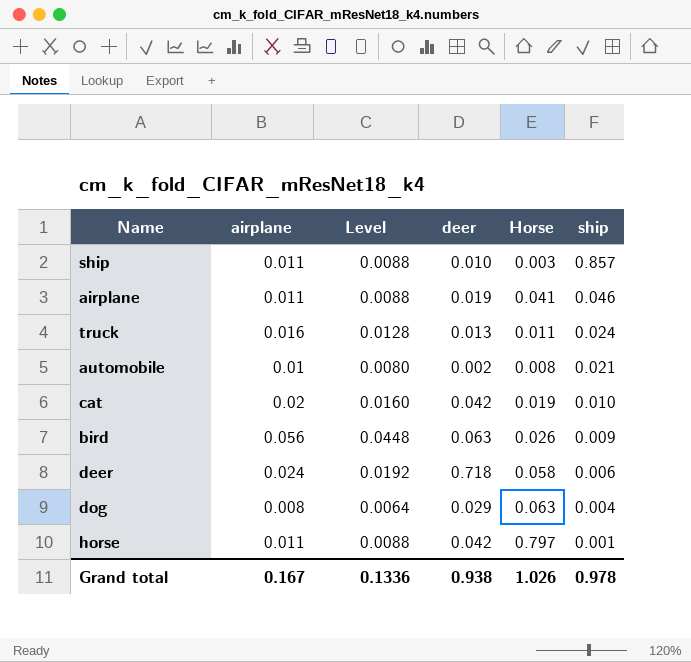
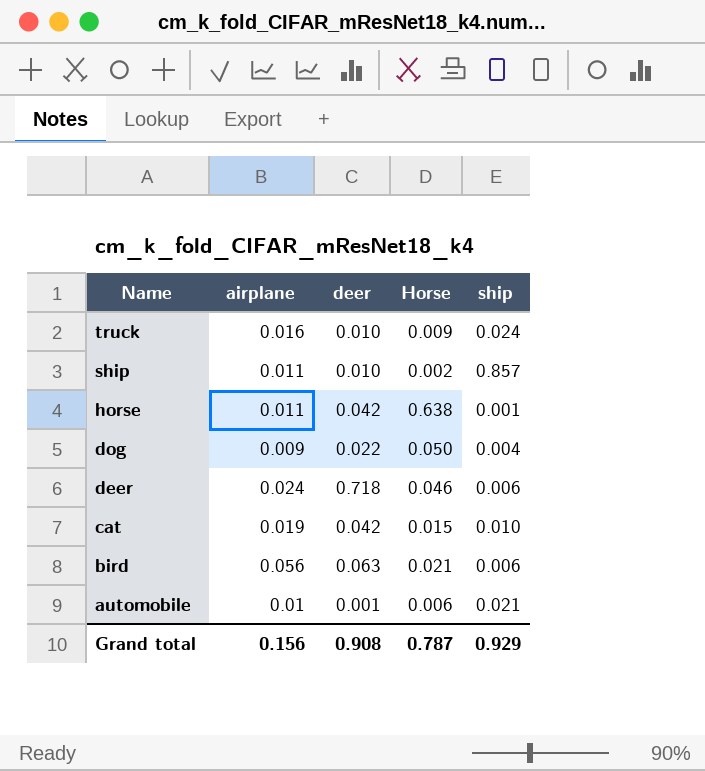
row order: ship descending -> Name descending
column Level | formula: [airplane] * 0.8 -> none
row airplane: 0.011 | 0.0088 | 0.019 | 0.041 | 0.046 -> none
truck | deer: 0.013 -> 0.010
truck | Horse: 0.011 -> 0.009
ship | Horse: 0.003 -> 0.002
horse | Horse: 0.797 -> 0.638
dog | airplane: 0.008 -> 0.009
dog | deer: 0.029 -> 0.022
dog | Horse: 0.063 -> 0.050
deer | Horse: 0.058 -> 0.046
cat | airplane: 0.02 -> 0.019
cat | Horse: 0.019 -> 0.015
bird | Horse: 0.026 -> 0.021
bird | ship: 0.009 -> 0.006
automobile | deer: 0.002 -> 0.001
automobile | Horse: 0.008 -> 0.006
Grand total | airplane: 0.167 -> 0.156
Grand total | deer: 0.938 -> 0.908
Grand total | Horse: 1.026 -> 0.787
Grand total | ship: 0.978 -> 0.929

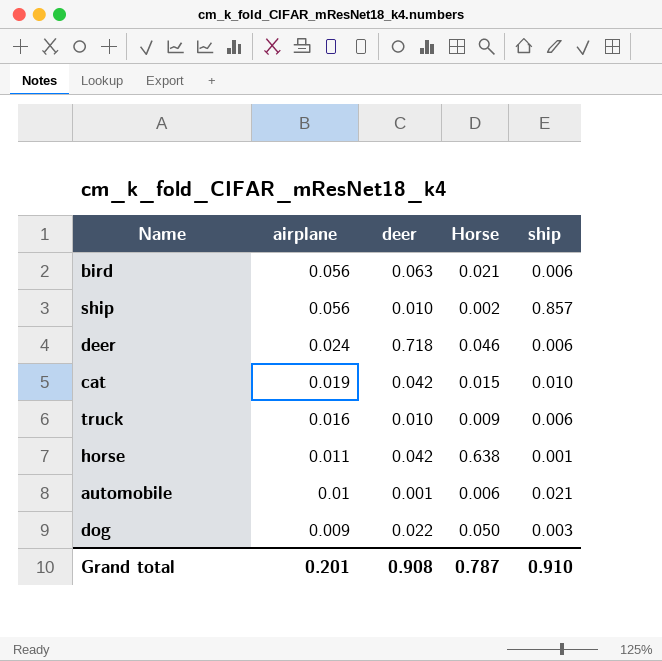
row order: Name descending -> airplane descending
ship | airplane: 0.011 -> 0.056
truck | ship: 0.024 -> 0.006
dog | ship: 0.004 -> 0.003
Grand total | airplane: 0.156 -> 0.201
Grand total | ship: 0.929 -> 0.910

